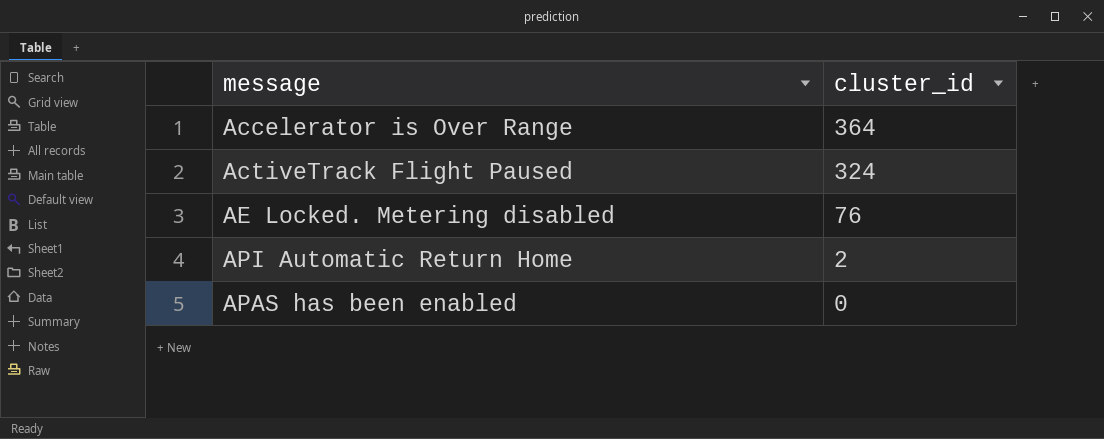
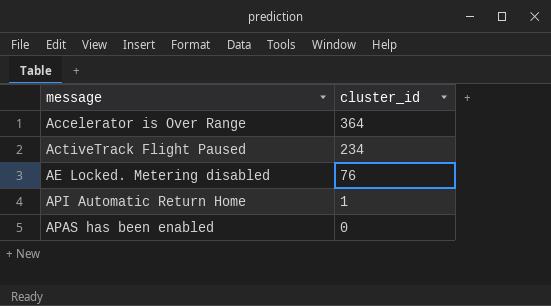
ActiveTrack Flight Paused | cluster_id: 324 -> 234
API Automatic Return Home | cluster_id: 2 -> 1

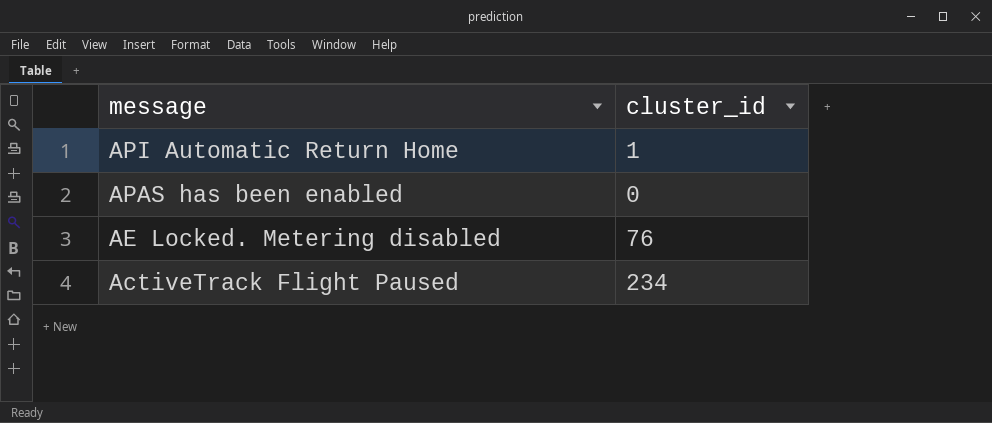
row order: cluster_id descending -> message descending
row Accelerator is Over Range: 364 -> none

